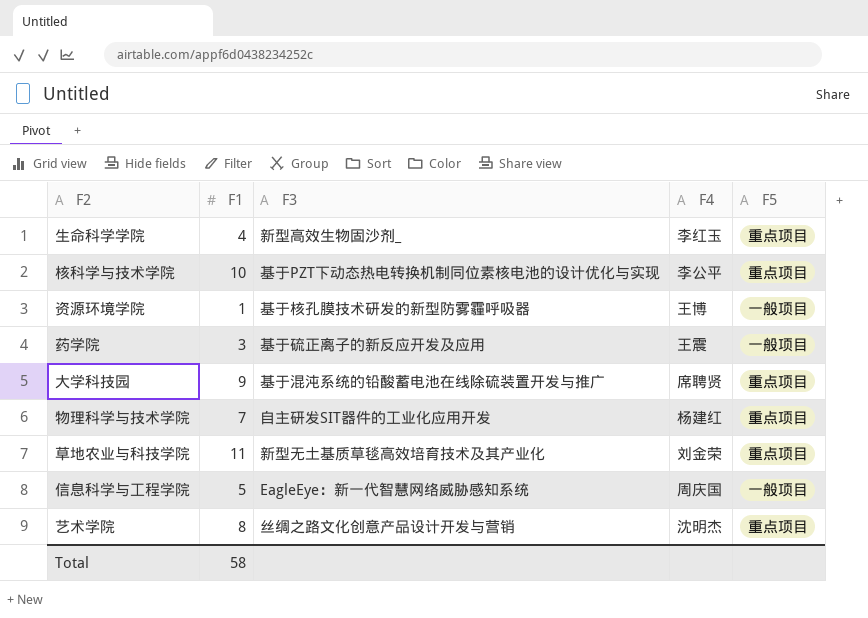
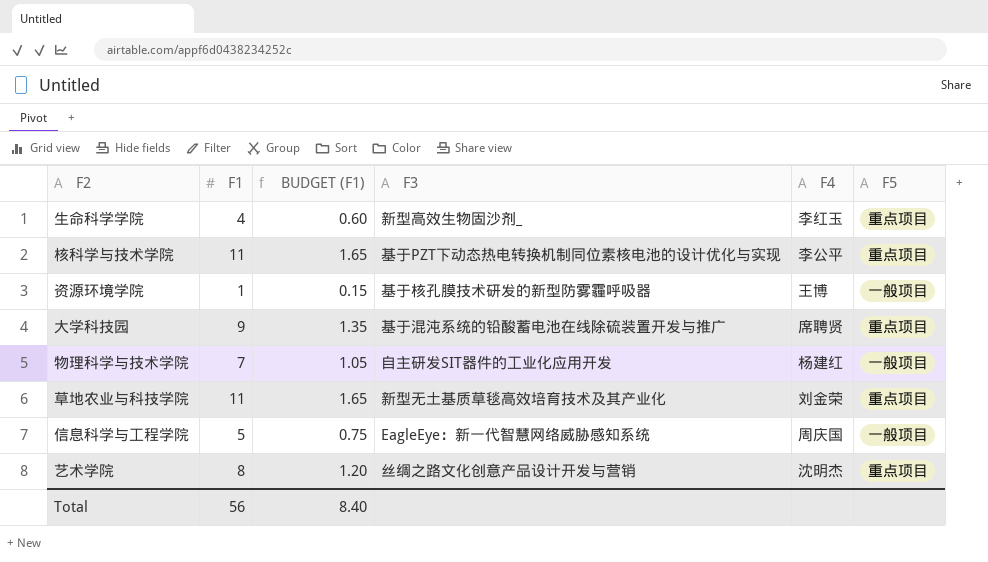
column BUDGET (F1) | formula: none -> [F1] * 0.15
row 药学院: 3 | 基于硫正离子的新反应开发及应用 | 王震 | 一般项目 -> none
核科学与技术学院 | F1: 10 -> 11
物理科学与技术学院 | F5: 重点项目 -> 一般项目
Total | F1: 58 -> 56

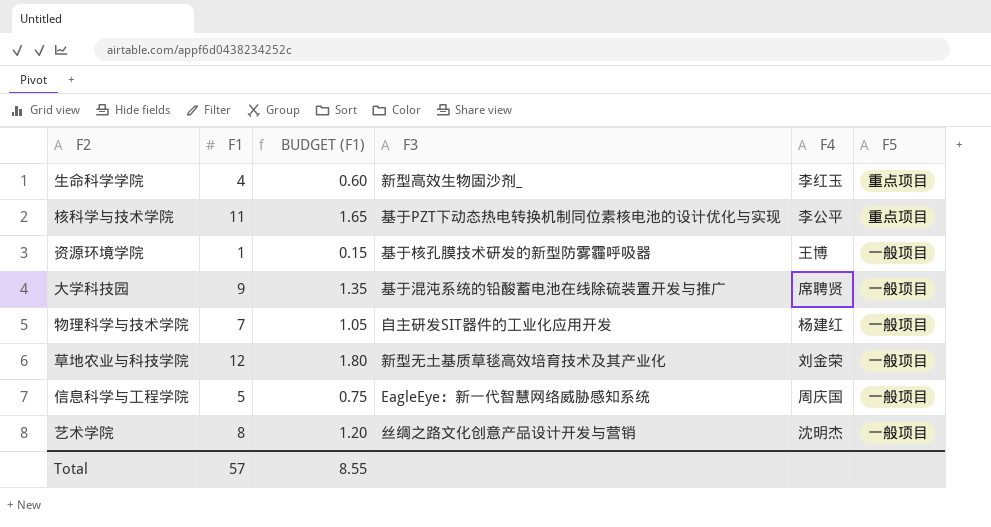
大学科技园 | F5: 重点项目 -> 一般项目
草地农业与科技学院 | F1: 11 -> 12
草地农业与科技学院 | BUDGET (F1): 1.65 -> 1.80
草地农业与科技学院 | F5: 重点项目 -> 一般项目
艺术学院 | F5: 重点项目 -> 一般项目
Total | F1: 56 -> 57
Total | BUDGET (F1): 8.40 -> 8.55

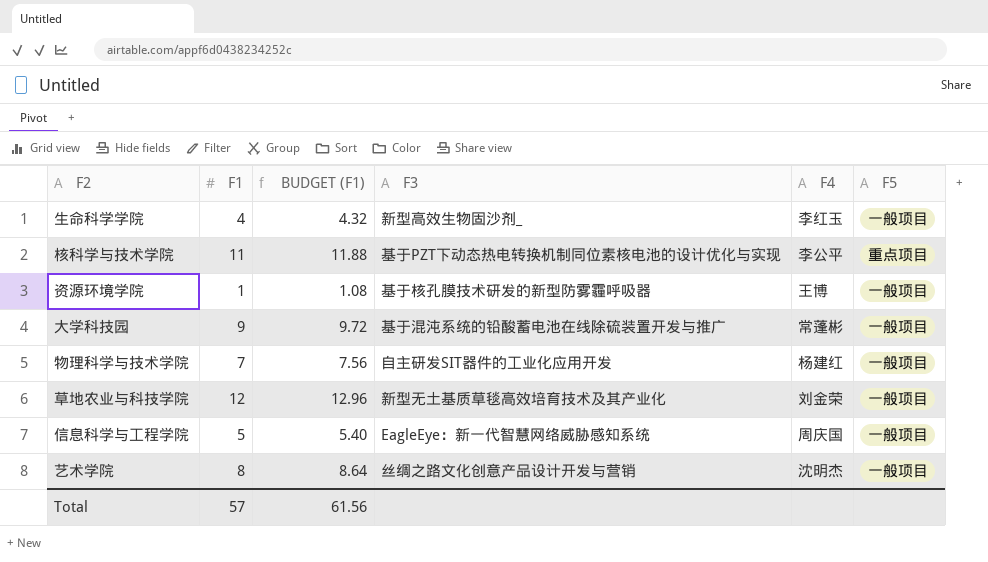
column BUDGET (F1) | formula: [F1] * 0.15 -> [F1] * 1.08
生命科学学院 | F5: 重点项目 -> 一般项目
大学科技园 | F4: 席聘贤 -> 常蓬彬
Total | BUDGET (F1): 8.55 -> 61.56

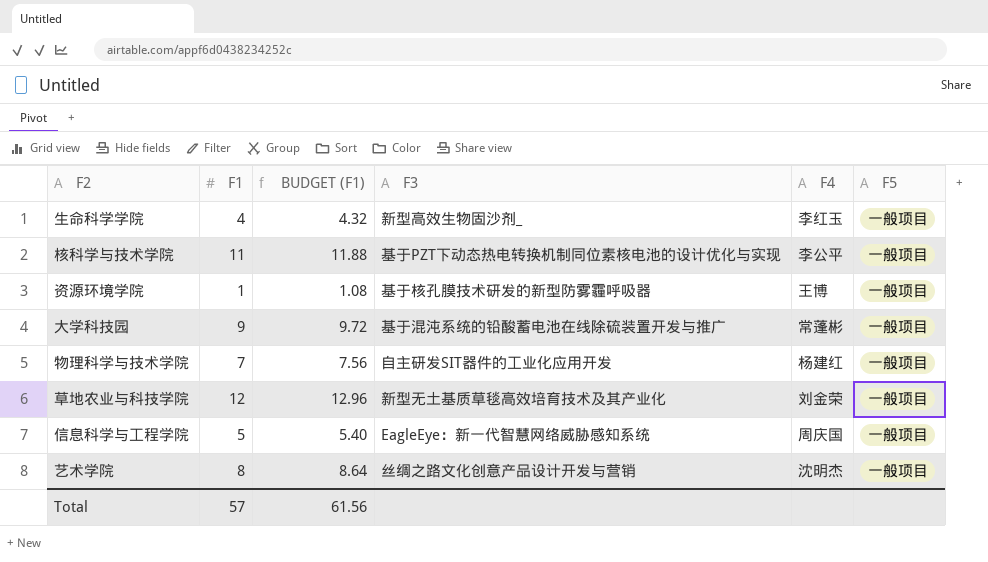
核科学与技术学院 | F5: 重点项目 -> 一般项目

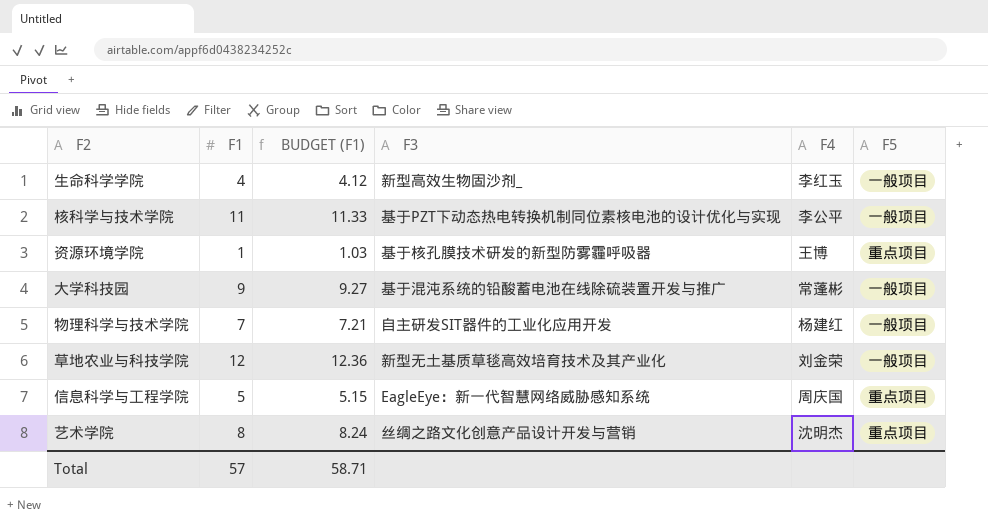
column BUDGET (F1) | formula: [F1] * 1.08 -> [F1] * 1.03
资源环境学院 | F5: 一般项目 -> 重点项目
信息科学与工程学院 | F5: 一般项目 -> 重点项目
艺术学院 | F5: 一般项目 -> 重点项目
Total | BUDGET (F1): 61.56 -> 58.71

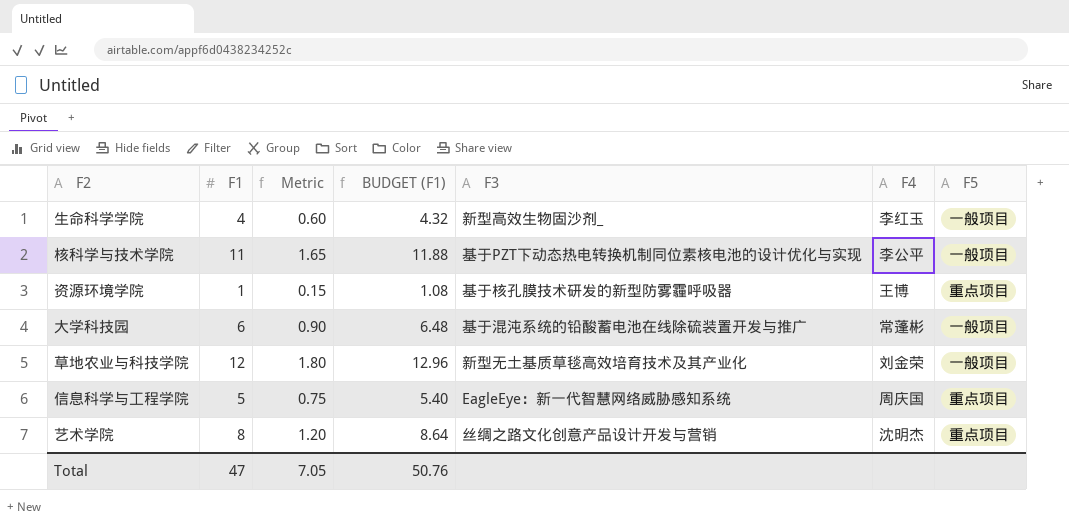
column Metric | formula: none -> [F1] * 0.15
column BUDGET (F1) | formula: [F1] * 1.03 -> [F1] * 1.08
row 物理科学与技术学院: 7 | 7.21 | 自主研发SIT器件的工业化应用开发 | 杨建红 | 一般项目 -> none
大学科技园 | F1: 9 -> 6
Total | F1: 57 -> 47
Total | BUDGET (F1): 58.71 -> 50.76

